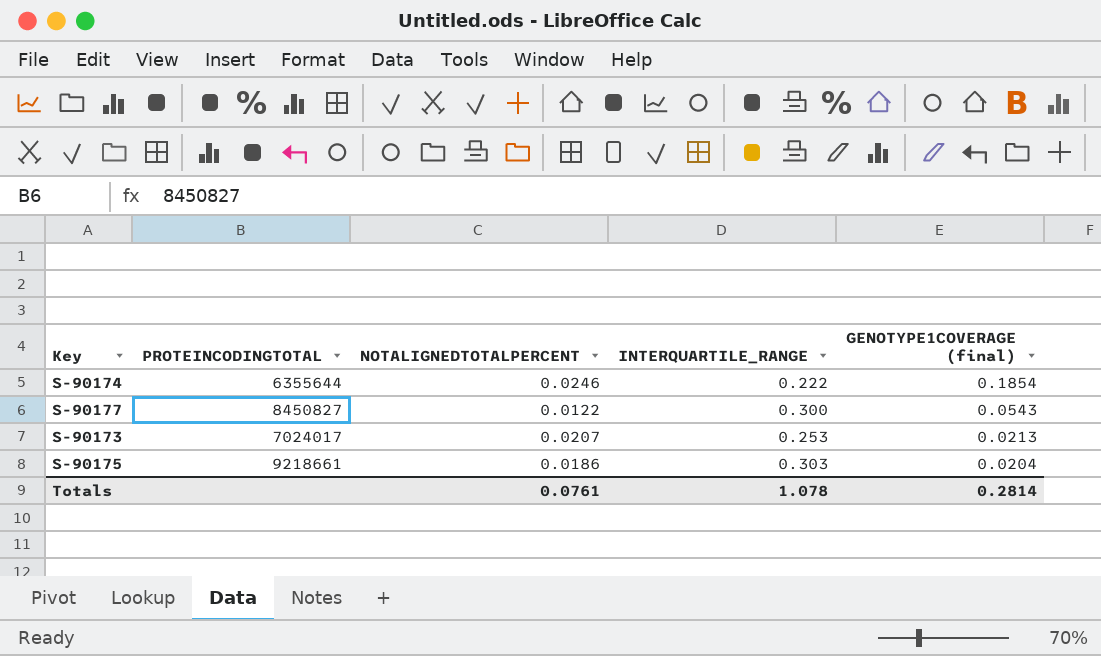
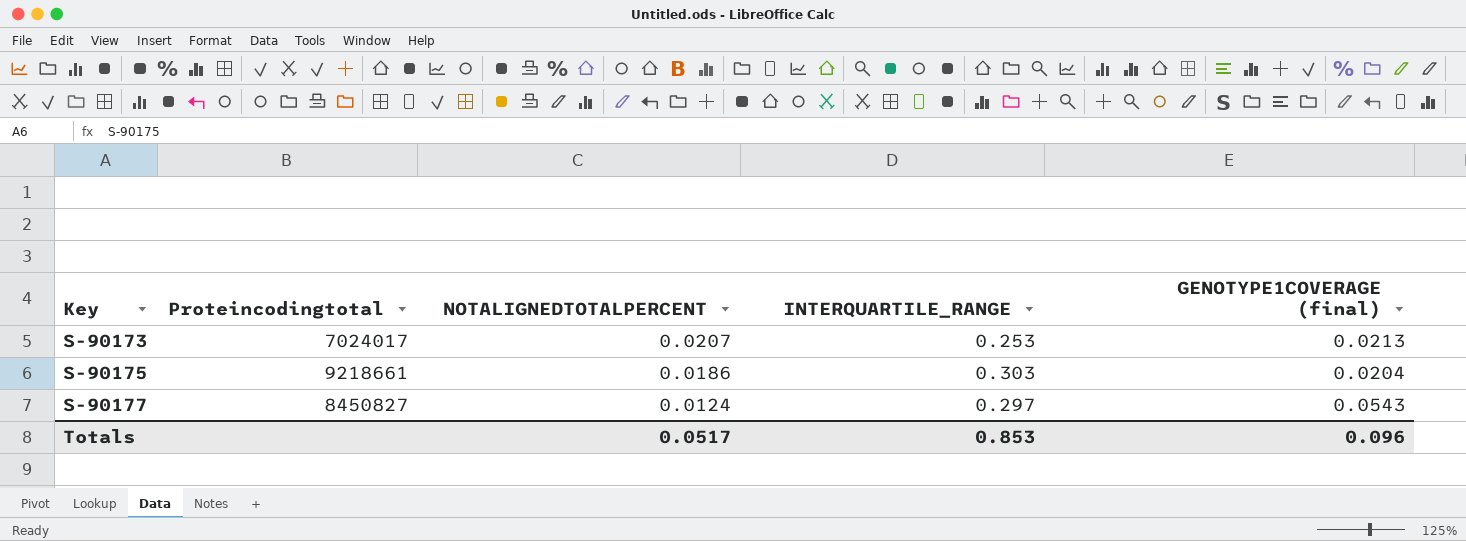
row order: GENOTYPE1COVERAGE (final) descending -> Key ascending
column name: PROTEINCODINGTOTAL -> Proteincodingtotal
row S-90174: 6355644 | 0.0246 | 0.222 | 0.1854 -> none
S-90177 | NOTALIGNEDTOTALPERCENT: 0.0122 -> 0.0124
S-90177 | INTERQUARTILE_RANGE: 0.300 -> 0.297
Totals | NOTALIGNEDTOTALPERCENT: 0.0761 -> 0.0517
Totals | INTERQUARTILE_RANGE: 1.078 -> 0.853
Totals | GENOTYPE1COVERAGE (final): 0.2814 -> 0.096

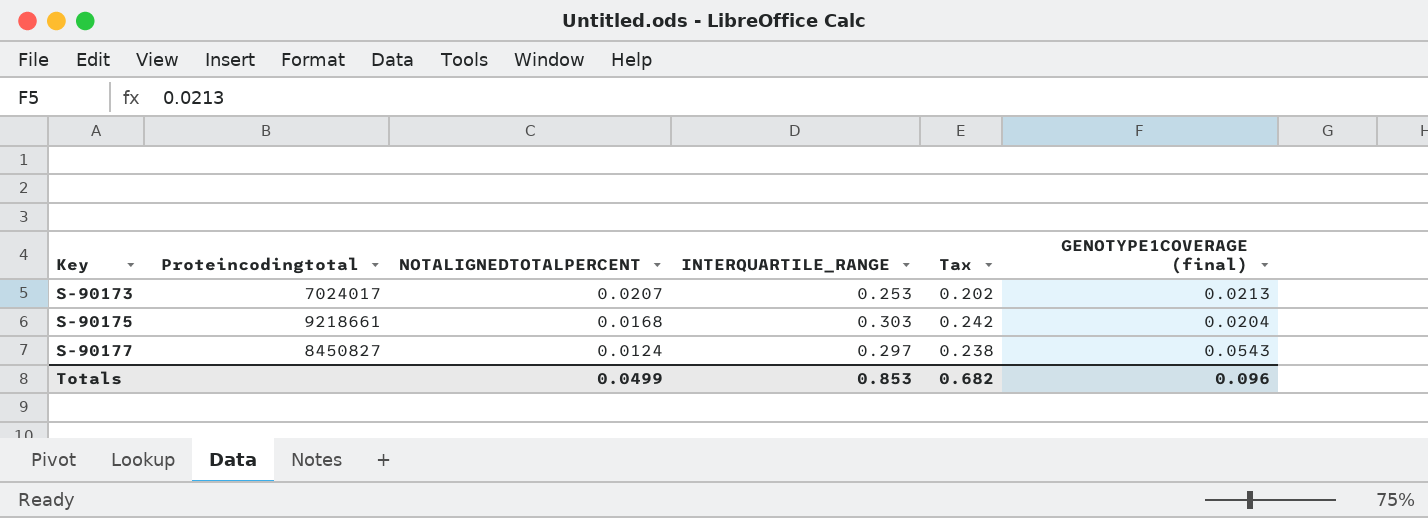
column Tax | formula: none -> [INTERQUARTILE_RANGE] * 0.8
S-90175 | NOTALIGNEDTOTALPERCENT: 0.0186 -> 0.0168
Totals | NOTALIGNEDTOTALPERCENT: 0.0517 -> 0.0499

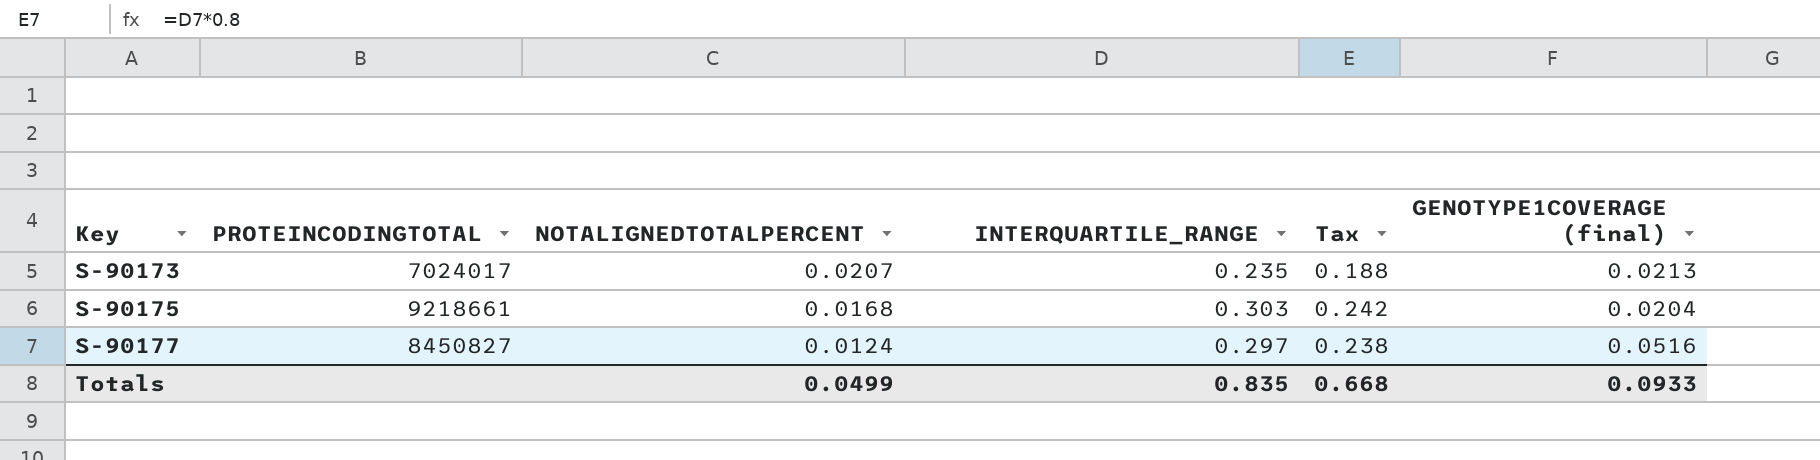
column name: Proteincodingtotal -> PROTEINCODINGTOTAL
S-90173 | INTERQUARTILE_RANGE: 0.253 -> 0.235
S-90173 | Tax: 0.202 -> 0.188
S-90177 | GENOTYPE1COVERAGE (final): 0.0543 -> 0.0516
Totals | INTERQUARTILE_RANGE: 0.853 -> 0.835
Totals | Tax: 0.682 -> 0.668
Totals | GENOTYPE1COVERAGE (final): 0.096 -> 0.0933

